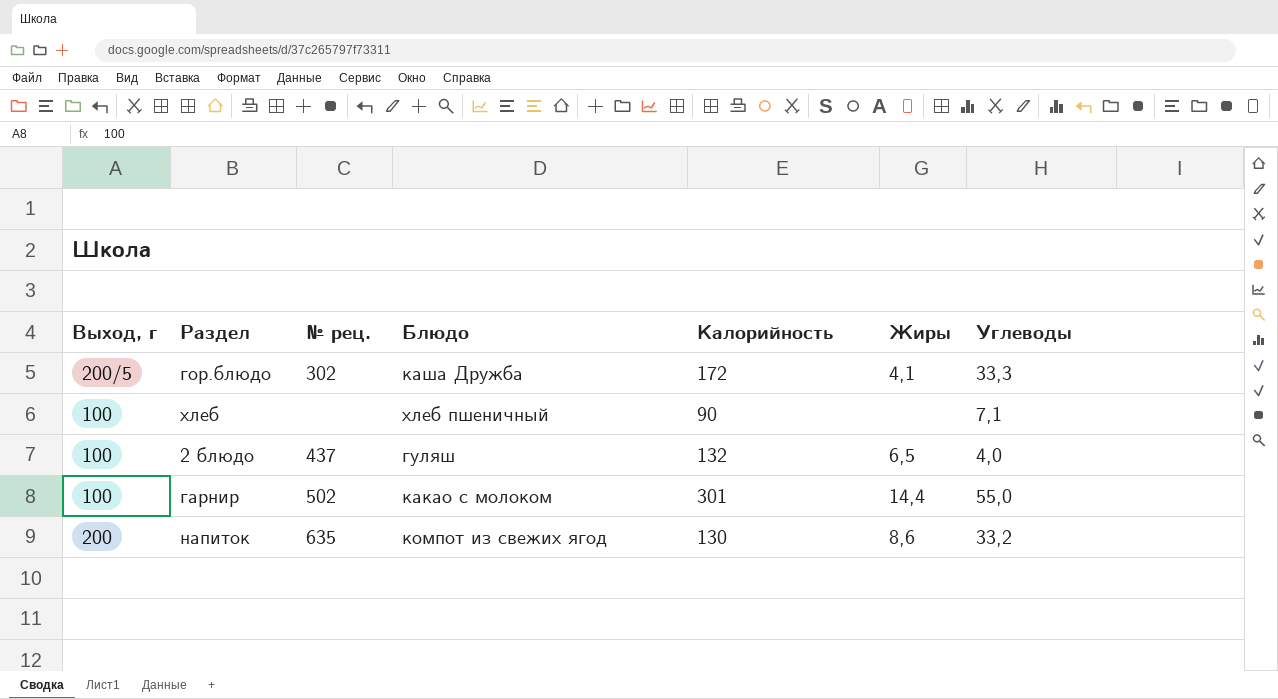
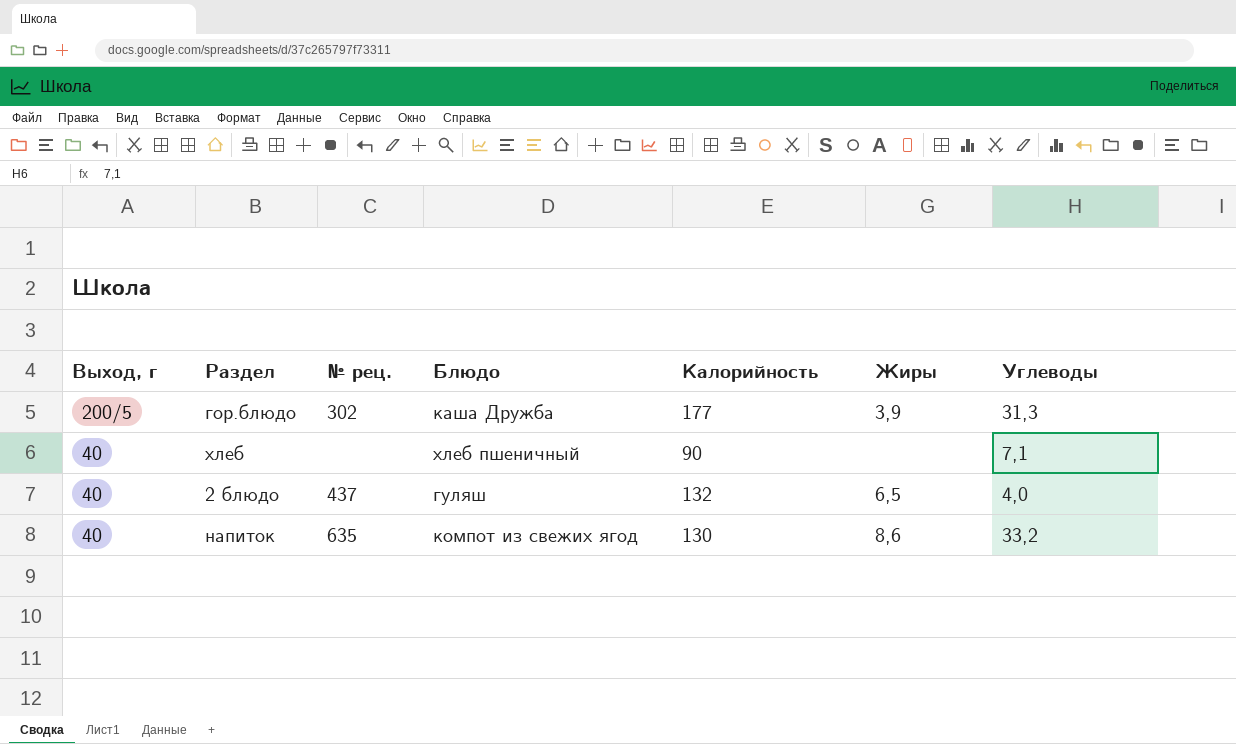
row гарнир: 100 | 502 | какао с молоком | 301 | 14,4 | 55,0 -> none
гор.блюдо | Калорийность: 172 -> 177
гор.блюдо | Жиры: 4,1 -> 3,9
гор.блюдо | Углеводы: 33,3 -> 31,3
хлеб | Выход, г: 100 -> 40
2 блюдо | Выход, г: 100 -> 40
напиток | Выход, г: 200 -> 40

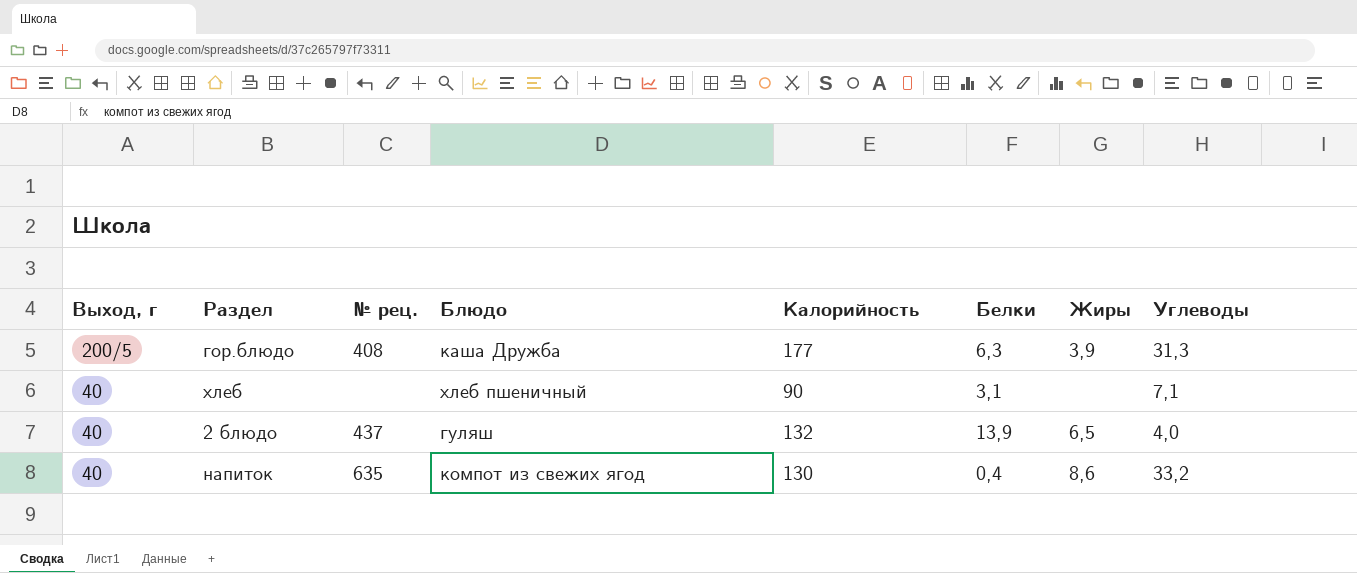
column Белки | position: none -> 6
гор.блюдо | № рец.: 302 -> 408

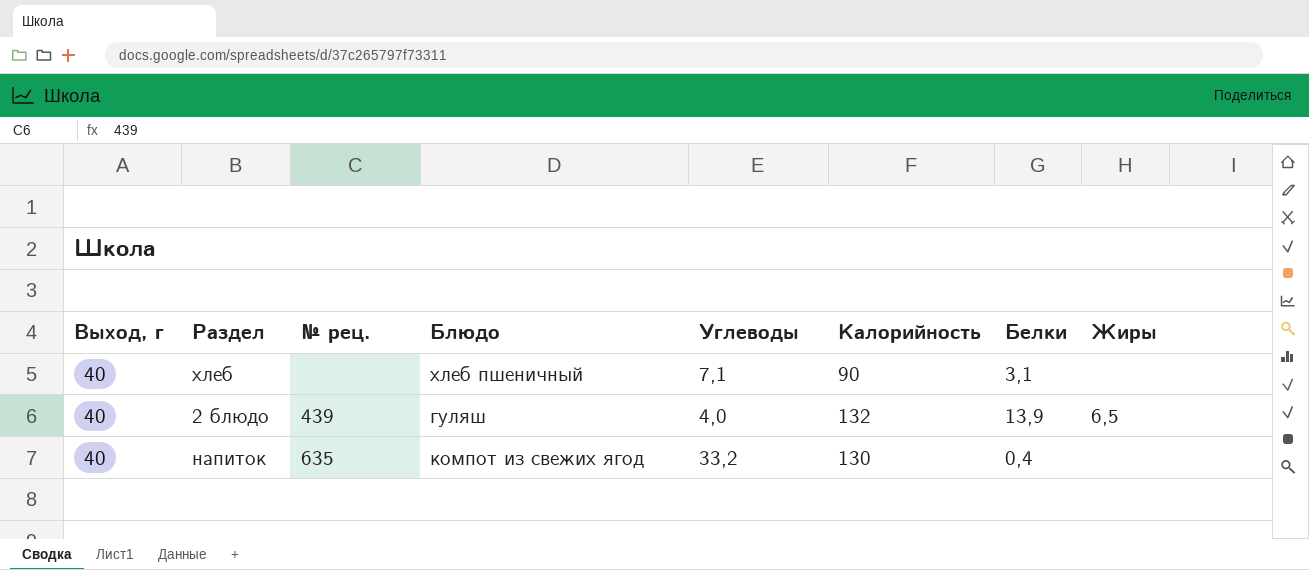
column Углеводы | position: 8 -> 5
row гор.блюдо: 200/5 | 408 | каша Дружба | 177 | 6,3 | 3,9 | 31,3 -> none
2 блюдо | № рец.: 437 -> 439
напиток | Жиры: 8,6 -> none

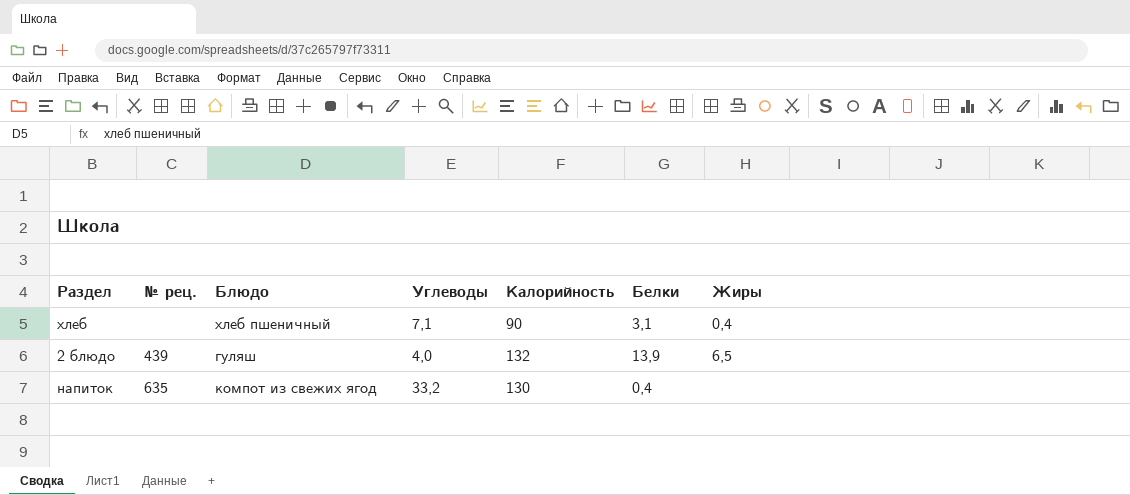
column Выход, г | position: 1 -> none
хлеб | Жиры: none -> 0,4

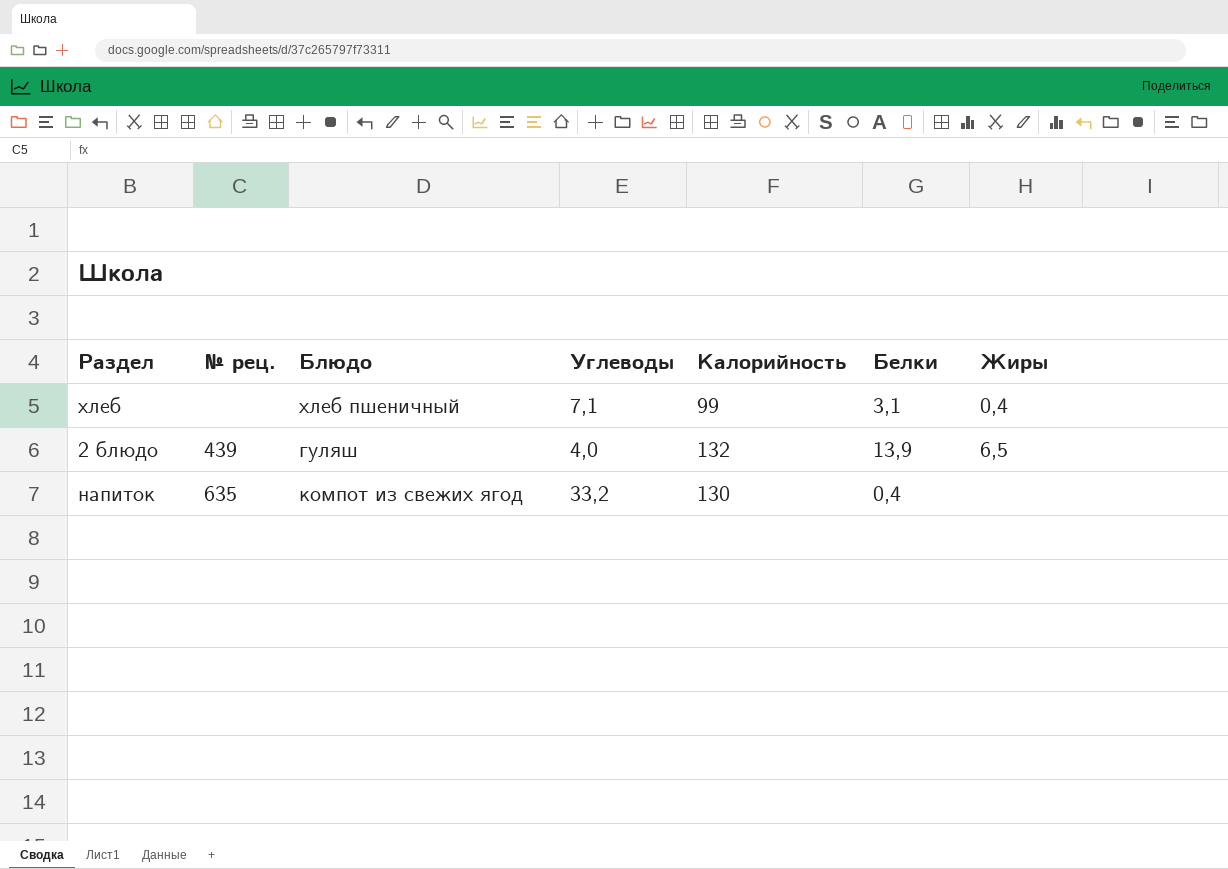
хлеб | Калорийность: 90 -> 99

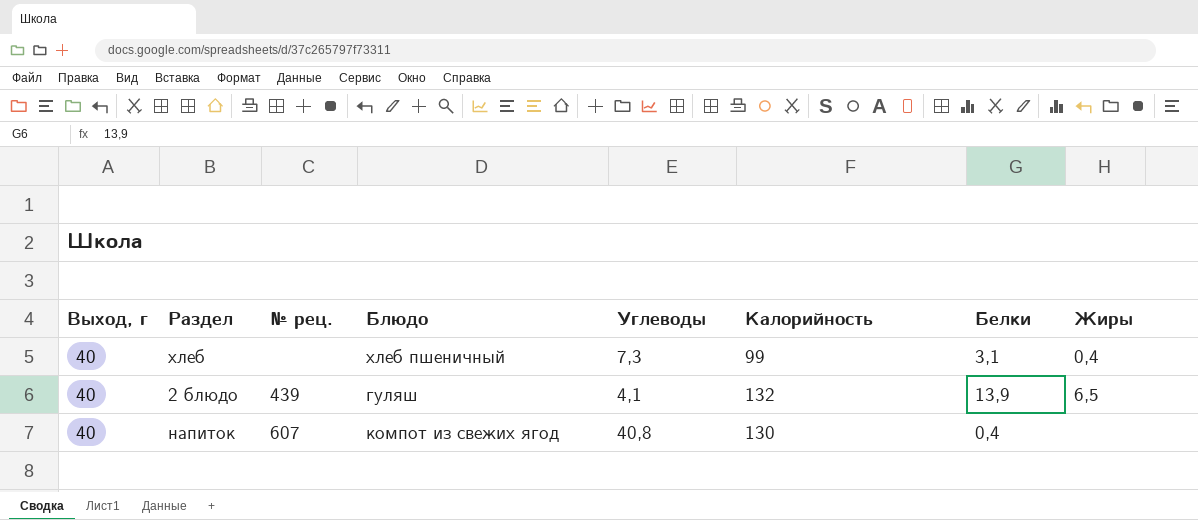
column Выход, г | position: none -> 1
хлеб | Углеводы: 7,1 -> 7,3
2 блюдо | Углеводы: 4,0 -> 4,1
напиток | № рец.: 635 -> 607
напиток | Углеводы: 33,2 -> 40,8

